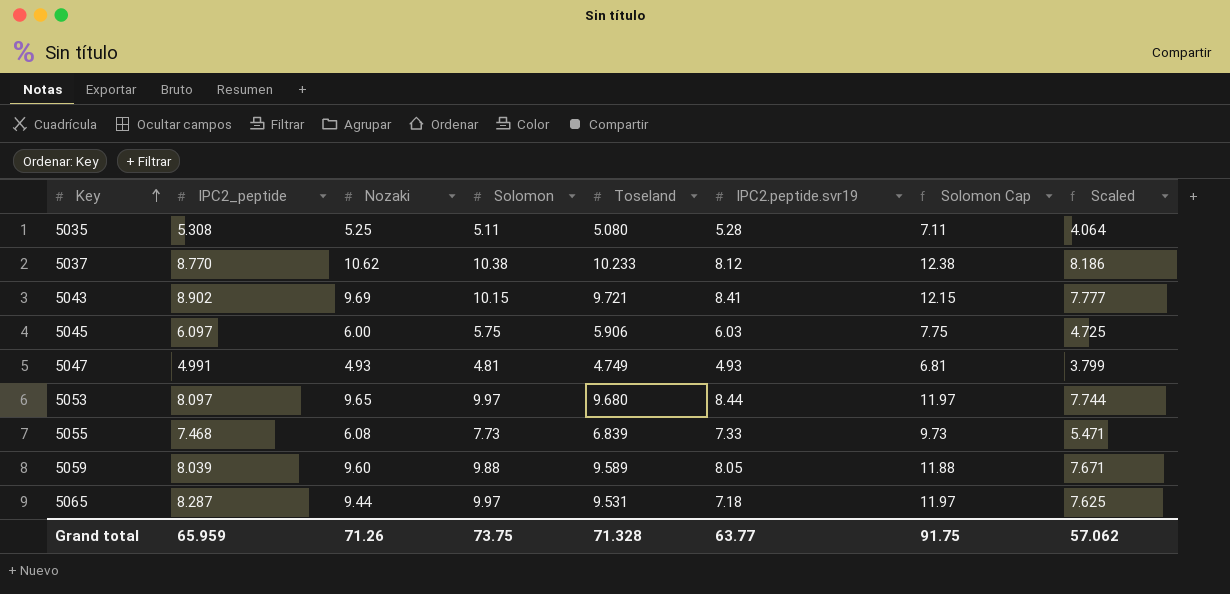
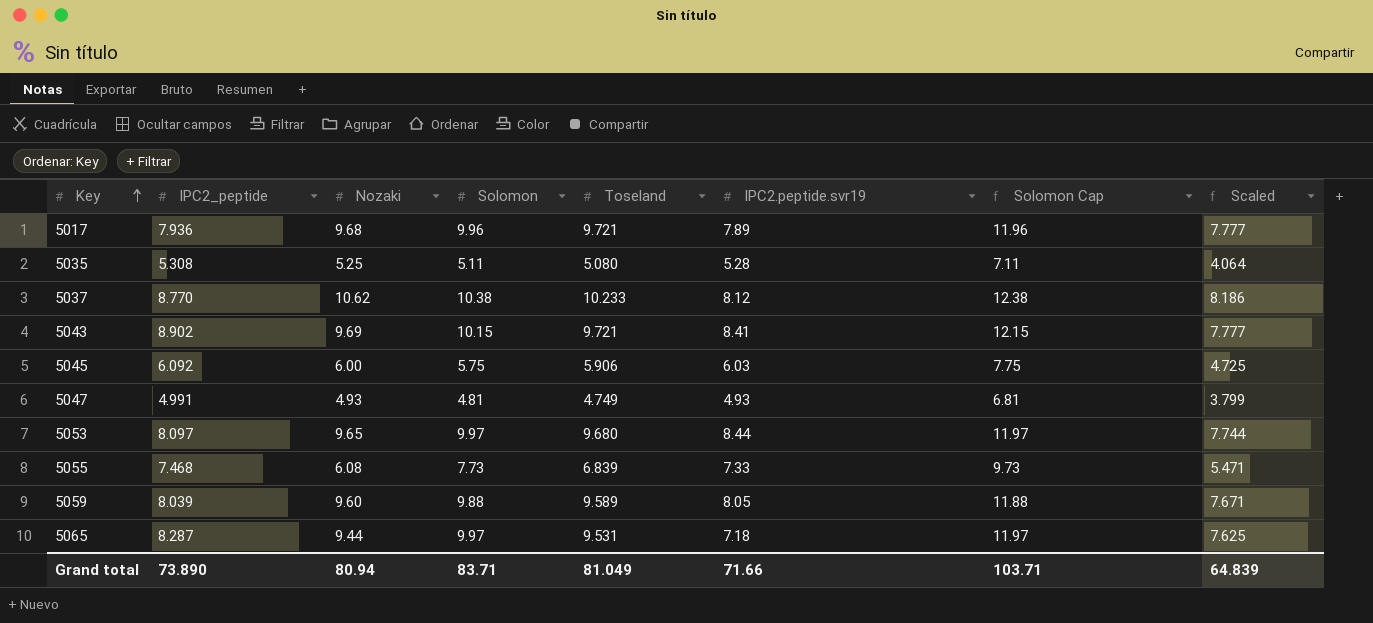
row 5017: none -> 7.936 | 9.68 | 9.96 | 9.721 | 7.89 | 11.96 | 7.777
5045 | IPC2_peptide: 6.097 -> 6.092
Grand total | IPC2_peptide: 65.959 -> 73.890
Grand total | Nozaki: 71.26 -> 80.94
Grand total | Solomon: 73.75 -> 83.71
Grand total | Toseland: 71.328 -> 81.049
Grand total | IPC2.peptide.svr19: 63.77 -> 71.66
Grand total | Solomon Cap: 91.75 -> 103.71
Grand total | Scaled: 57.062 -> 64.839

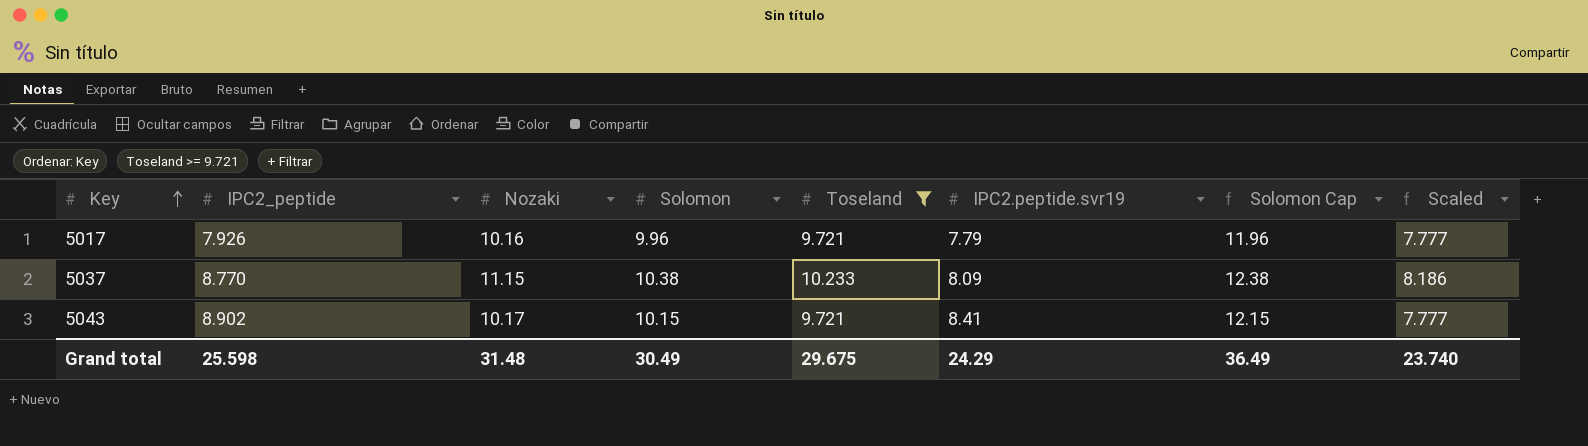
filter: none -> Toseland >= 9.721
5017 | IPC2_peptide: 7.936 -> 7.926
5017 | Nozaki: 9.68 -> 10.16
5017 | IPC2.peptide.svr19: 7.89 -> 7.79
5037 | Nozaki: 10.62 -> 11.15
5037 | IPC2.peptide.svr19: 8.12 -> 8.09
5043 | Nozaki: 9.69 -> 10.17
Grand total | IPC2_peptide: 73.890 -> 25.598
Grand total | Nozaki: 80.94 -> 31.48
Grand total | Solomon: 83.71 -> 30.49
Grand total | Toseland: 81.049 -> 29.675
Grand total | IPC2.peptide.svr19: 71.66 -> 24.29
Grand total | Solomon Cap: 103.71 -> 36.49
Grand total | Scaled: 64.839 -> 23.740

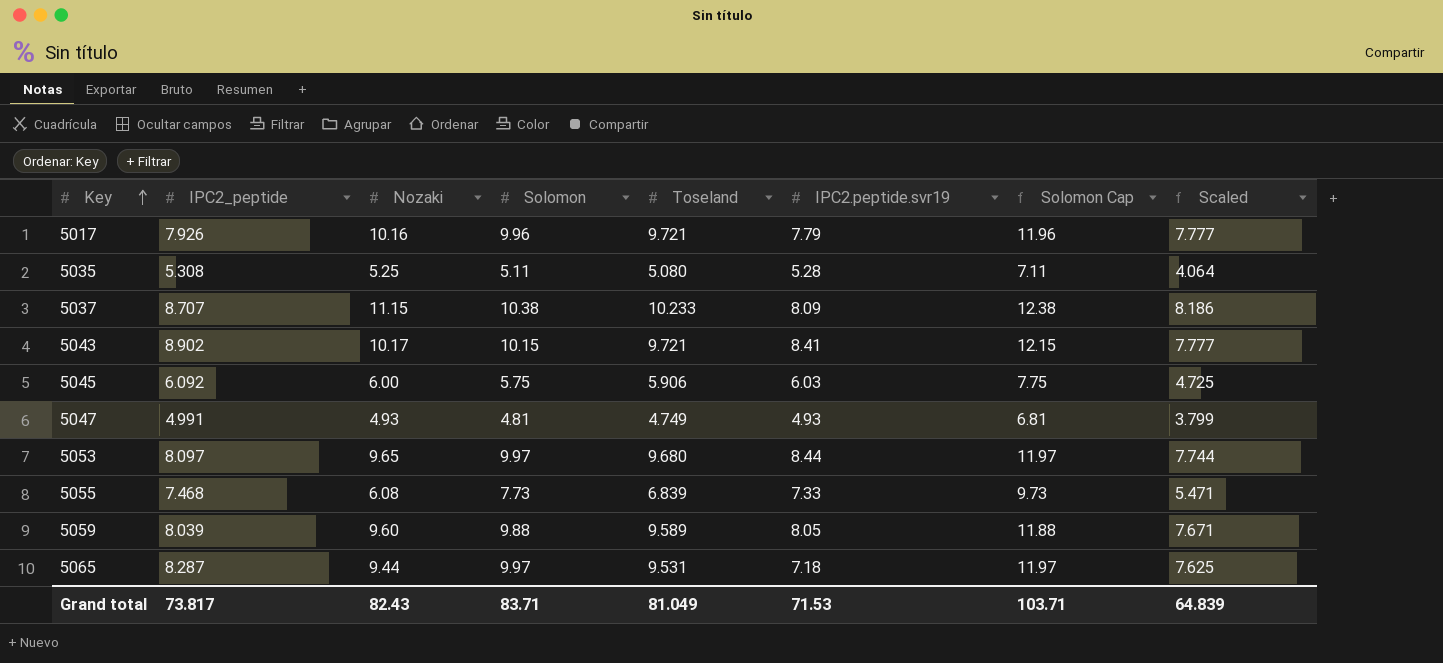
filter: Toseland >= 9.721 -> none
5037 | IPC2_peptide: 8.770 -> 8.707
Grand total | IPC2_peptide: 25.598 -> 73.817
Grand total | Nozaki: 31.48 -> 82.43
Grand total | Solomon: 30.49 -> 83.71
Grand total | Toseland: 29.675 -> 81.049
Grand total | IPC2.peptide.svr19: 24.29 -> 71.53
Grand total | Solomon Cap: 36.49 -> 103.71
Grand total | Scaled: 23.740 -> 64.839

